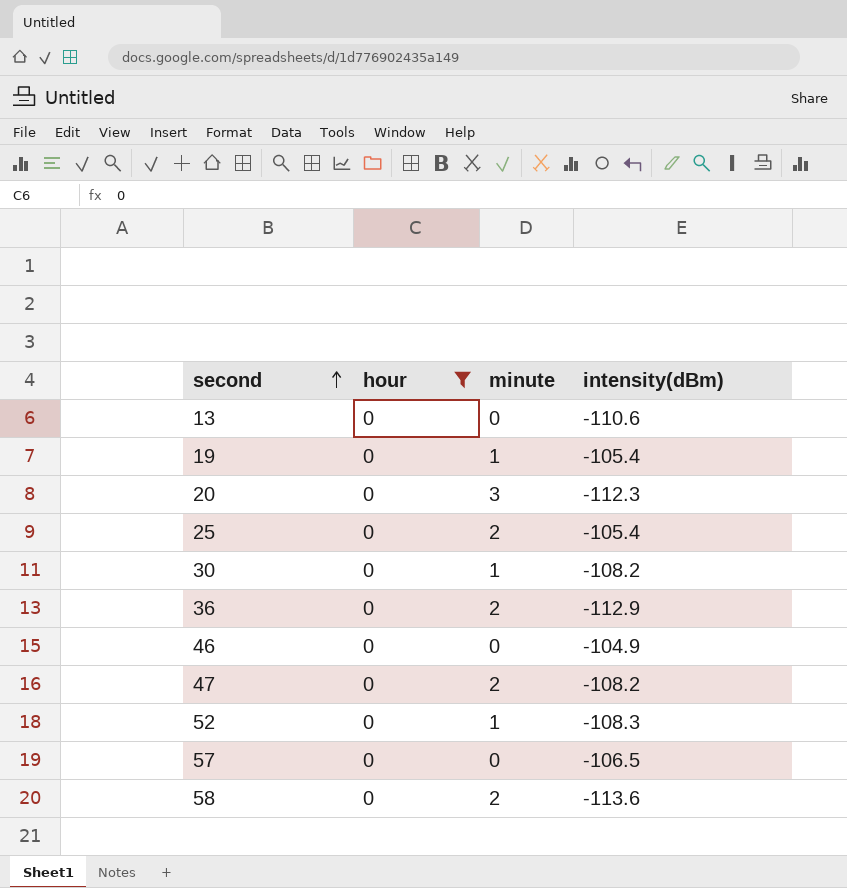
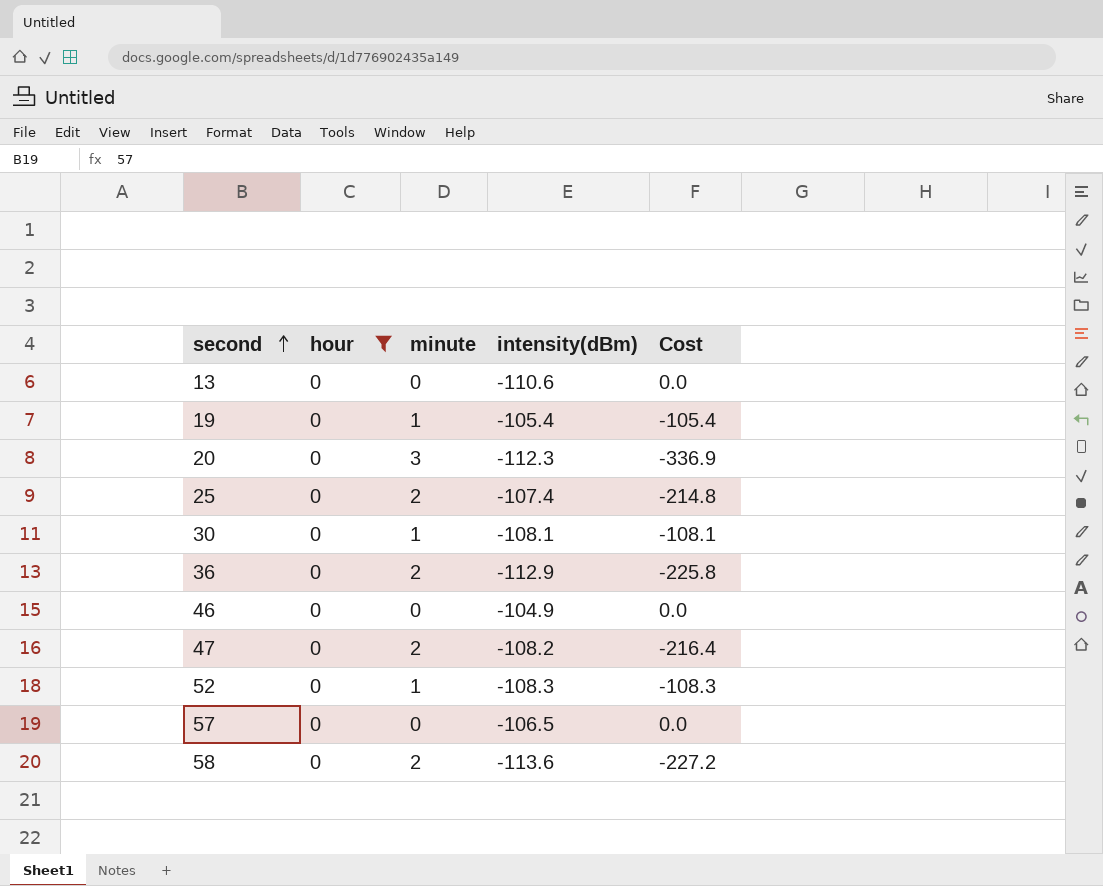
column Cost | formula: none -> [minute] * [intensity(dBm)]
25 | intensity(dBm): -105.4 -> -107.4
30 | intensity(dBm): -108.2 -> -108.1

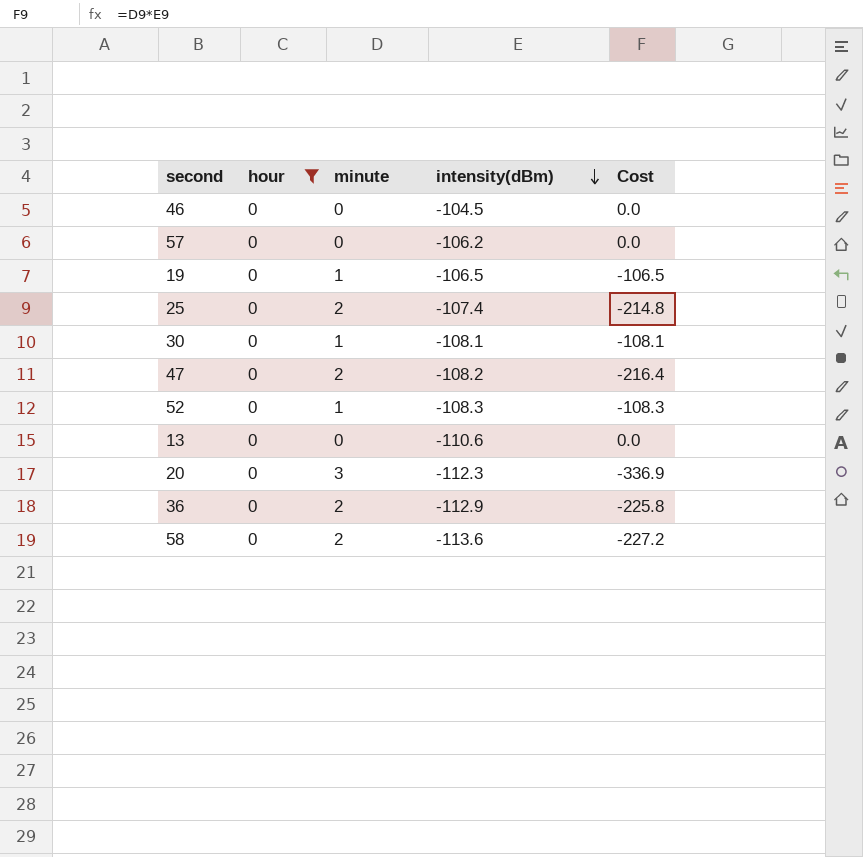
row order: second ascending -> intensity(dBm) descending
46 | intensity(dBm): -104.9 -> -104.5
57 | intensity(dBm): -106.5 -> -106.2
19 | intensity(dBm): -105.4 -> -106.5
19 | Cost: -105.4 -> -106.5

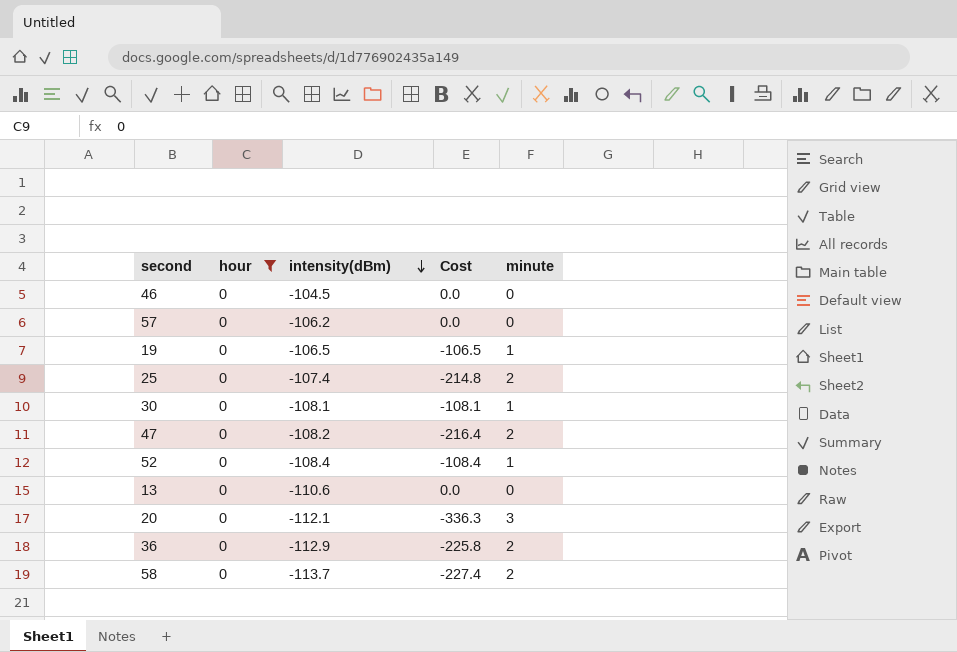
column minute | position: 3 -> 5
52 | intensity(dBm): -108.3 -> -108.4
52 | Cost: -108.3 -> -108.4
20 | intensity(dBm): -112.3 -> -112.1
20 | Cost: -336.9 -> -336.3
58 | intensity(dBm): -113.6 -> -113.7
58 | Cost: -227.2 -> -227.4

